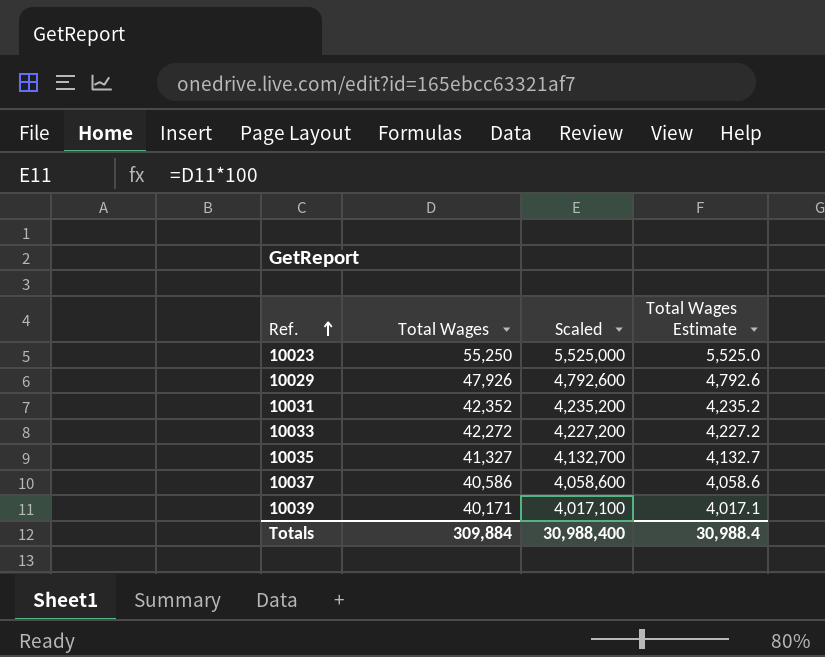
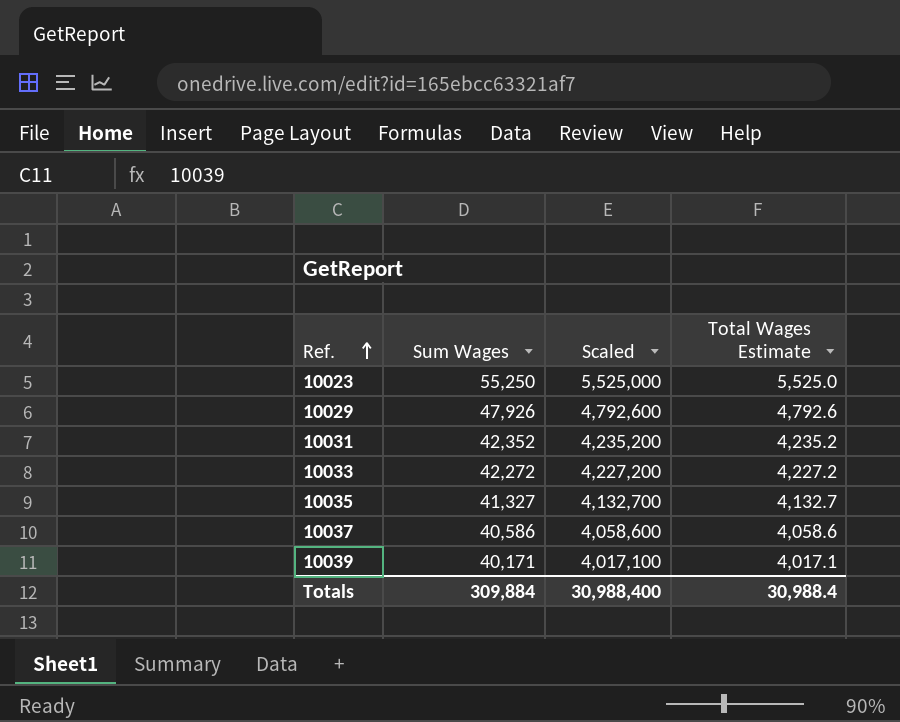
column name: Total Wages -> Sum Wages

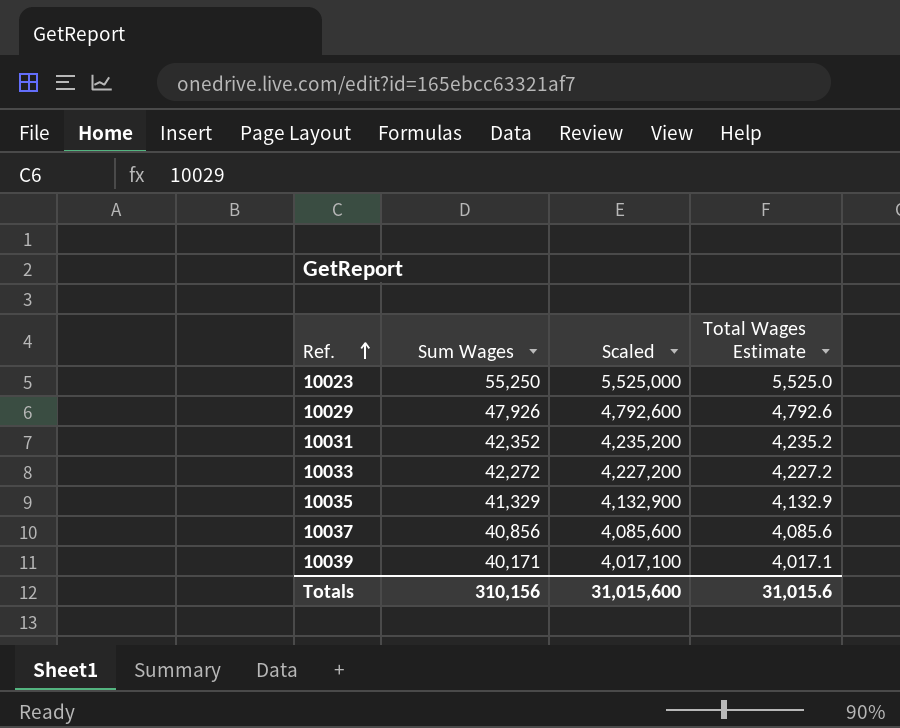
10035 | Sum Wages: 41,327 -> 41,329
10035 | Scaled: 4,132,700 -> 4,132,900
10035 | Total Wages Estimate: 4,132.7 -> 4,132.9
10037 | Sum Wages: 40,586 -> 40,856
10037 | Scaled: 4,058,600 -> 4,085,600
10037 | Total Wages Estimate: 4,058.6 -> 4,085.6
Totals | Sum Wages: 309,884 -> 310,156
Totals | Scaled: 30,988,400 -> 31,015,600
Totals | Total Wages Estimate: 30,988.4 -> 31,015.6

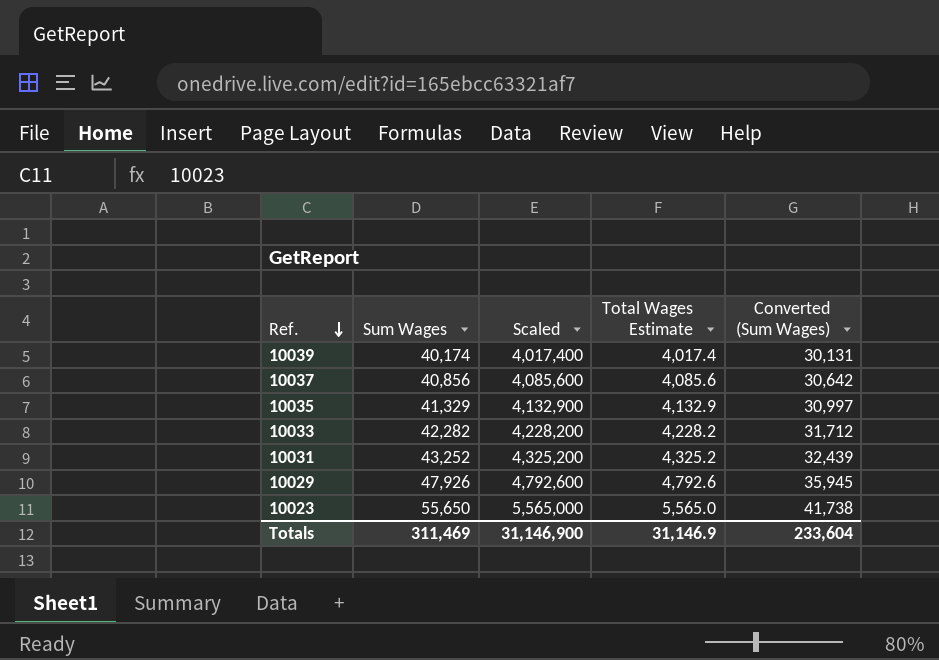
row order: Ref. ascending -> Ref. descending
column Converted (Sum Wages) | formula: none -> [Sum Wages] * 0.75
10039 | Sum Wages: 40,171 -> 40,174
10039 | Scaled: 4,017,100 -> 4,017,400
10039 | Total Wages Estimate: 4,017.1 -> 4,017.4
10033 | Sum Wages: 42,272 -> 42,282
10033 | Scaled: 4,227,200 -> 4,228,200
10033 | Total Wages Estimate: 4,227.2 -> 4,228.2
10031 | Sum Wages: 42,352 -> 43,252
10031 | Scaled: 4,235,200 -> 4,325,200
10031 | Total Wages Estimate: 4,235.2 -> 4,325.2
10023 | Sum Wages: 55,250 -> 55,650
10023 | Scaled: 5,525,000 -> 5,565,000
10023 | Total Wages Estimate: 5,525.0 -> 5,565.0
Totals | Sum Wages: 310,156 -> 311,469
Totals | Scaled: 31,015,600 -> 31,146,900
Totals | Total Wages Estimate: 31,015.6 -> 31,146.9

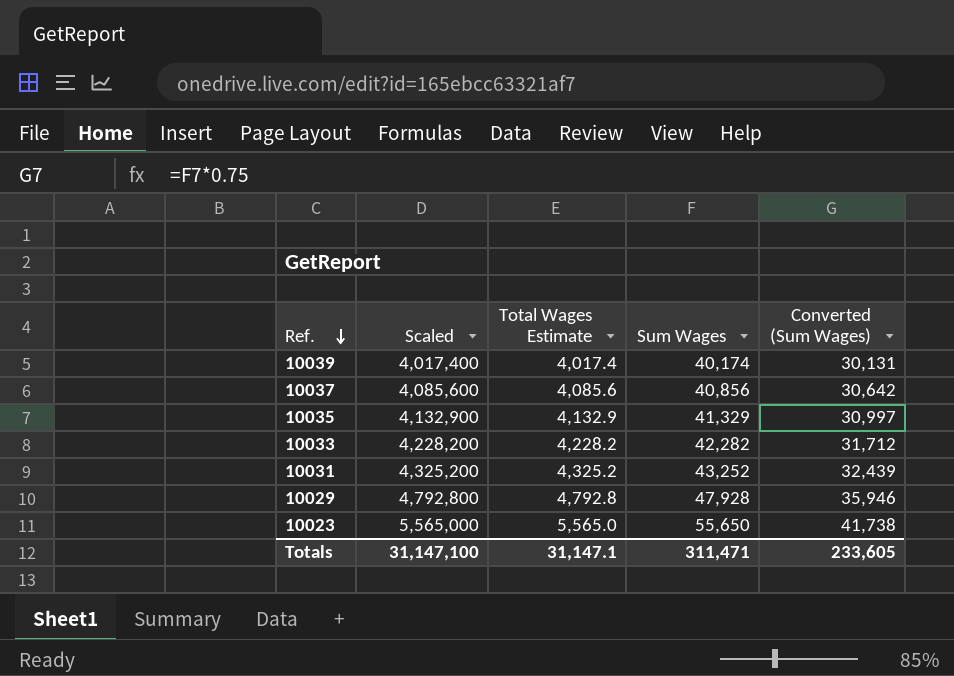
column Sum Wages | position: 2 -> 4
10029 | Scaled: 4,792,600 -> 4,792,800
10029 | Total Wages Estimate: 4,792.6 -> 4,792.8
10029 | Sum Wages: 47,926 -> 47,928
10029 | Converted (Sum Wages): 35,945 -> 35,946
Totals | Scaled: 31,146,900 -> 31,147,100
Totals | Total Wages Estimate: 31,146.9 -> 31,147.1
Totals | Sum Wages: 311,469 -> 311,471
Totals | Converted (Sum Wages): 233,604 -> 233,605

